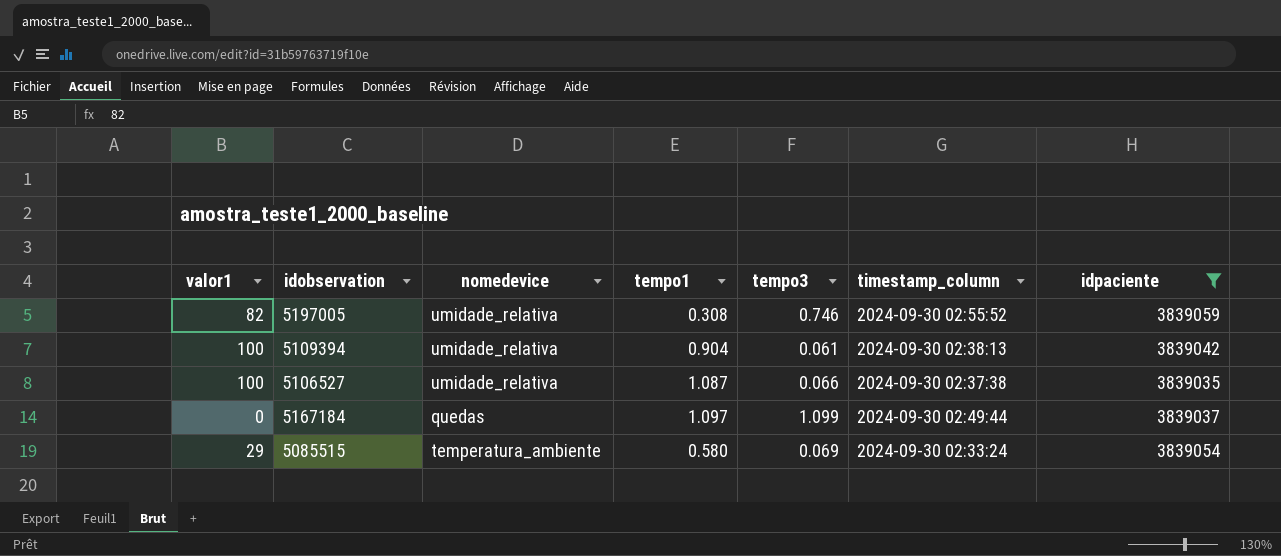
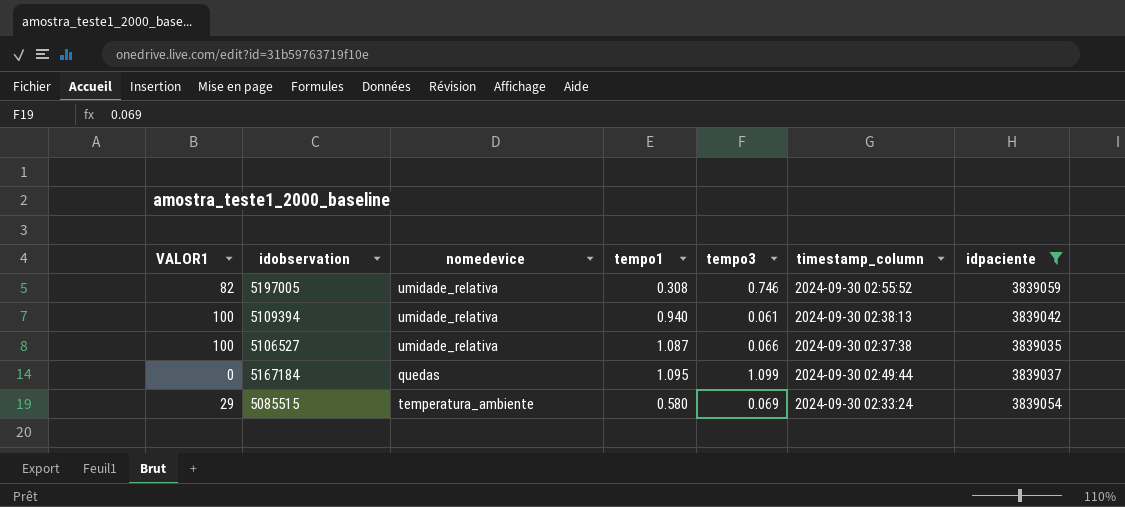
column name: valor1 -> VALOR1
5109394 | tempo1: 0.904 -> 0.940
5167184 | tempo1: 1.097 -> 1.095

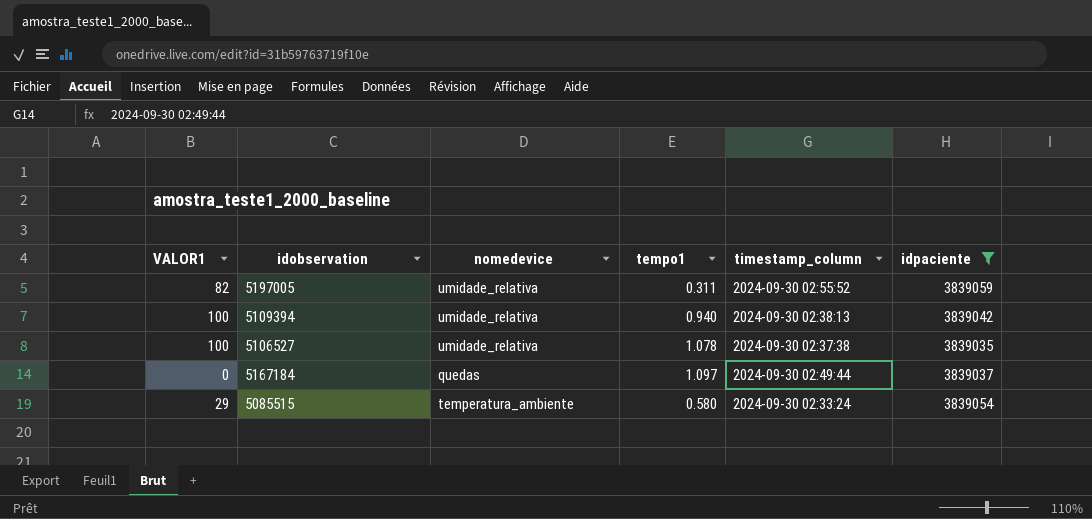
column tempo3 | position: 5 -> none
5197005 | tempo1: 0.308 -> 0.311
5106527 | tempo1: 1.087 -> 1.078
5167184 | tempo1: 1.095 -> 1.097

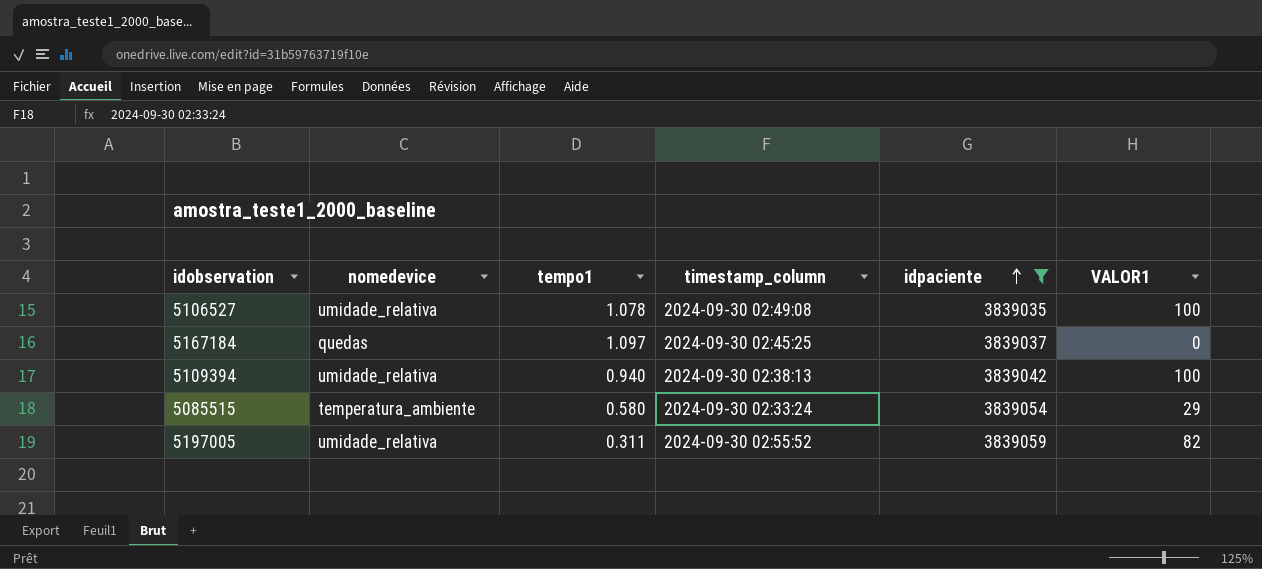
row order: none -> idpaciente ascending
column VALOR1 | position: 1 -> 6
5106527 | timestamp_column: 2024-09-30 02:37:38 -> 2024-09-30 02:49:08
5167184 | timestamp_column: 2024-09-30 02:49:44 -> 2024-09-30 02:45:25

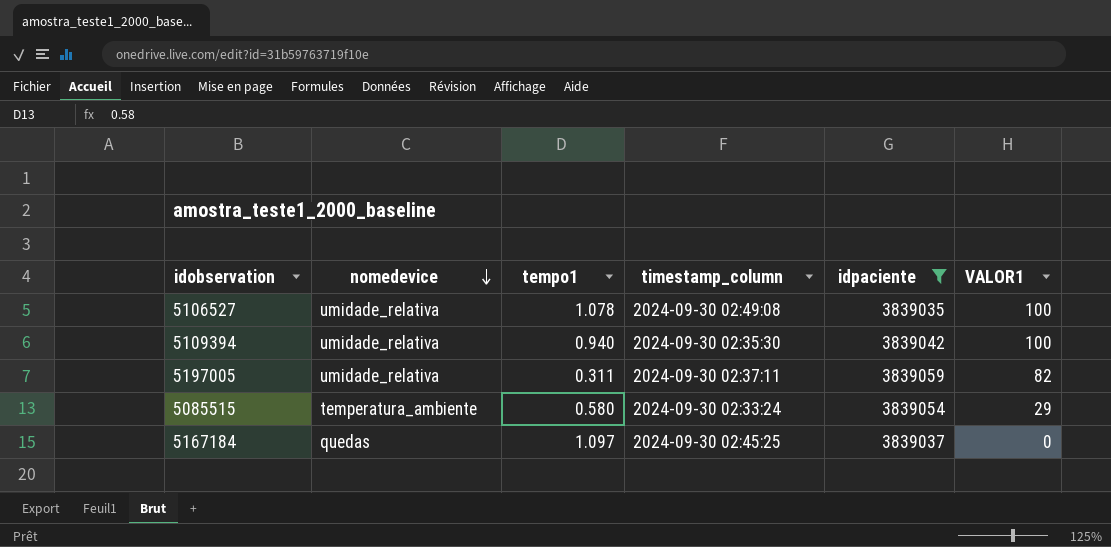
row order: idpaciente ascending -> nomedevice descending
5109394 | timestamp_column: 2024-09-30 02:38:13 -> 2024-09-30 02:35:30
5197005 | timestamp_column: 2024-09-30 02:55:52 -> 2024-09-30 02:37:11

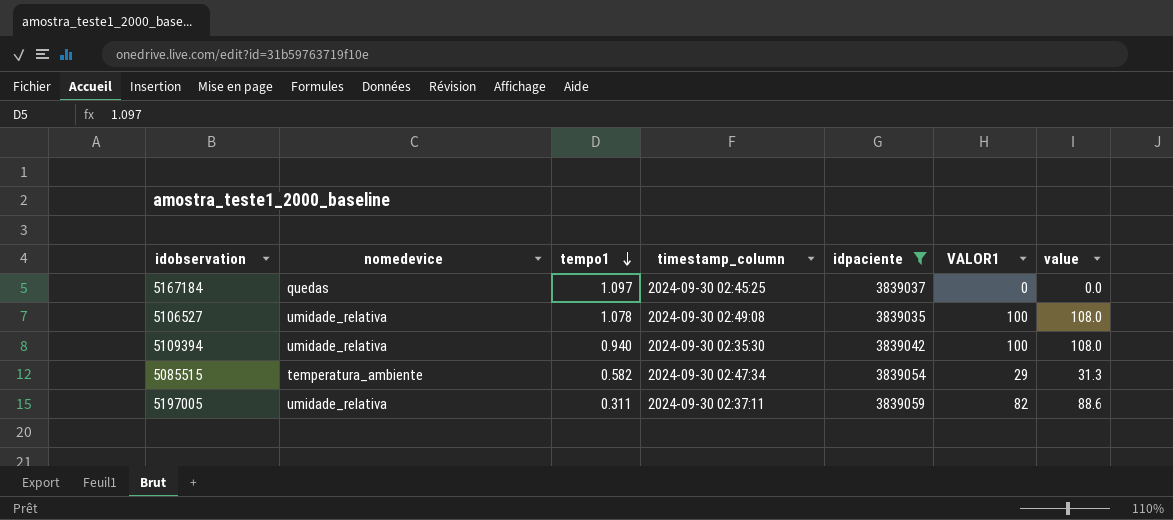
row order: nomedevice descending -> tempo1 descending
column value | formula: none -> [VALOR1] * 1.08
5085515 | tempo1: 0.580 -> 0.582
5085515 | timestamp_column: 2024-09-30 02:33:24 -> 2024-09-30 02:47:34

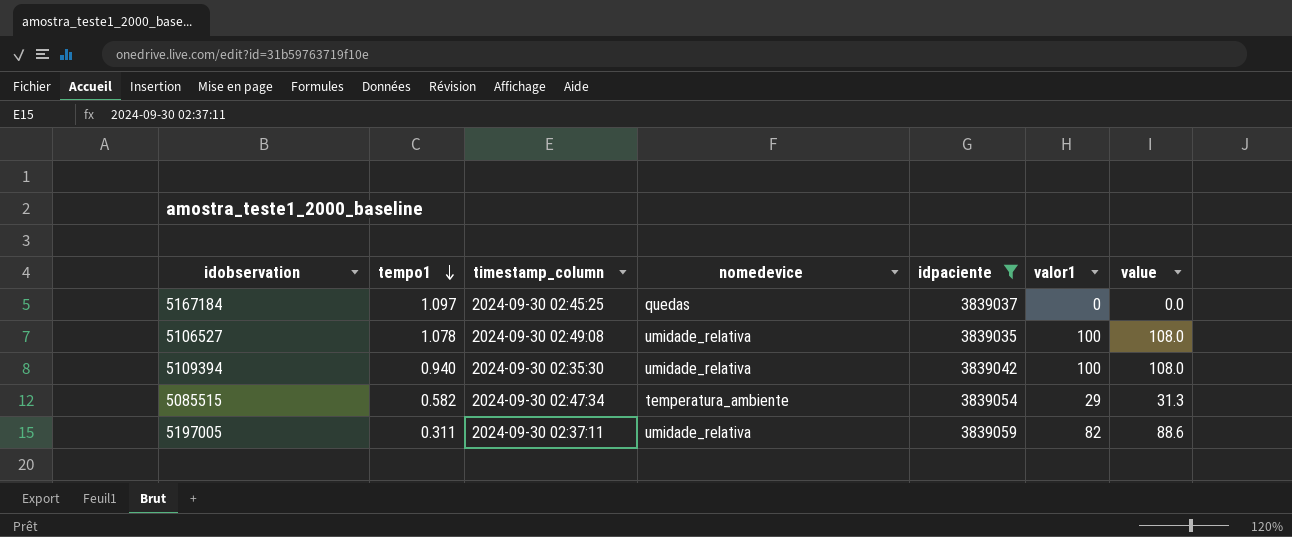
column nomedevice | position: 2 -> 4
column name: VALOR1 -> valor1

